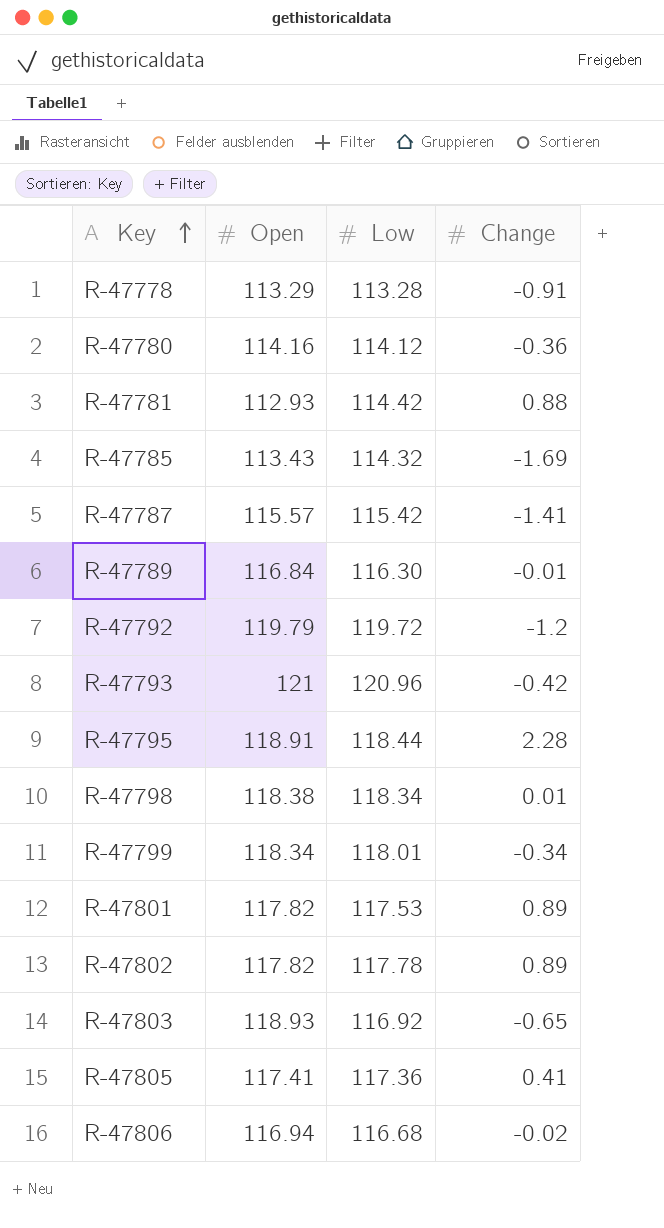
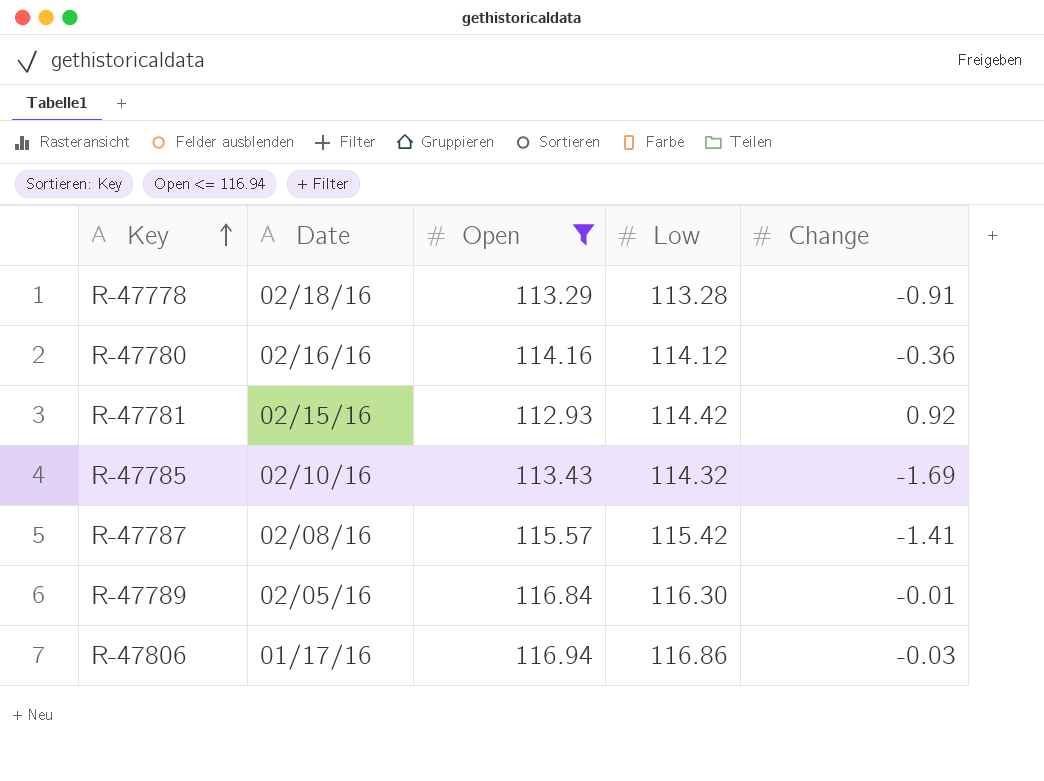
filter: none -> Open <= 116.94
column Date | position: none -> 2
R-47781 | Change: 0.88 -> 0.92
R-47806 | Low: 116.68 -> 116.86
R-47806 | Change: -0.02 -> -0.03

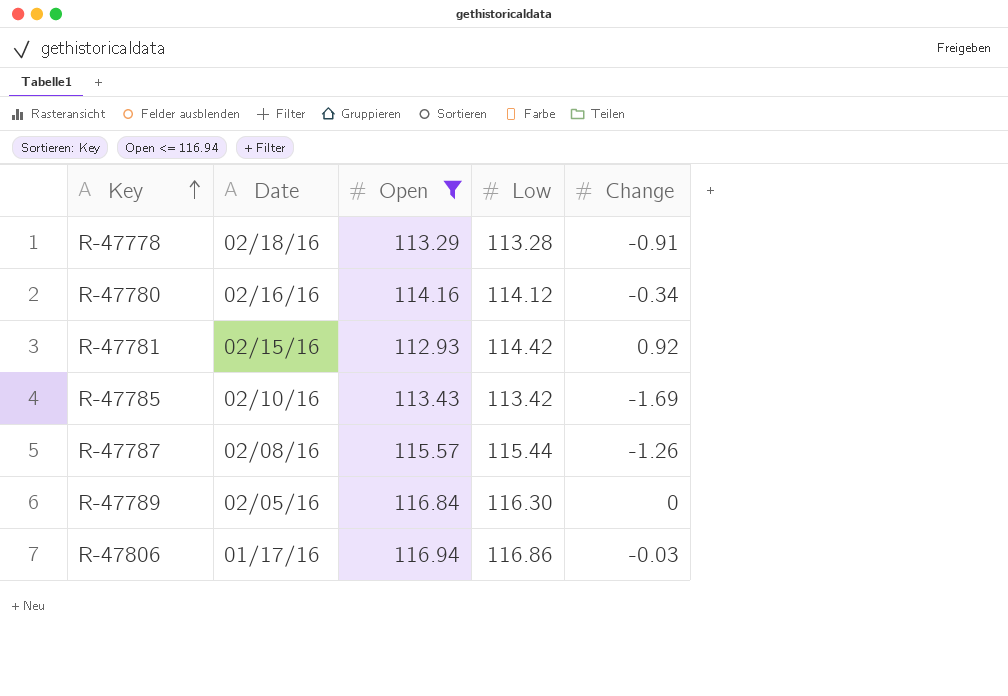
R-47780 | Change: -0.36 -> -0.34
R-47785 | Low: 114.32 -> 113.42
R-47787 | Low: 115.42 -> 115.44
R-47787 | Change: -1.41 -> -1.26
R-47789 | Change: -0.01 -> 0

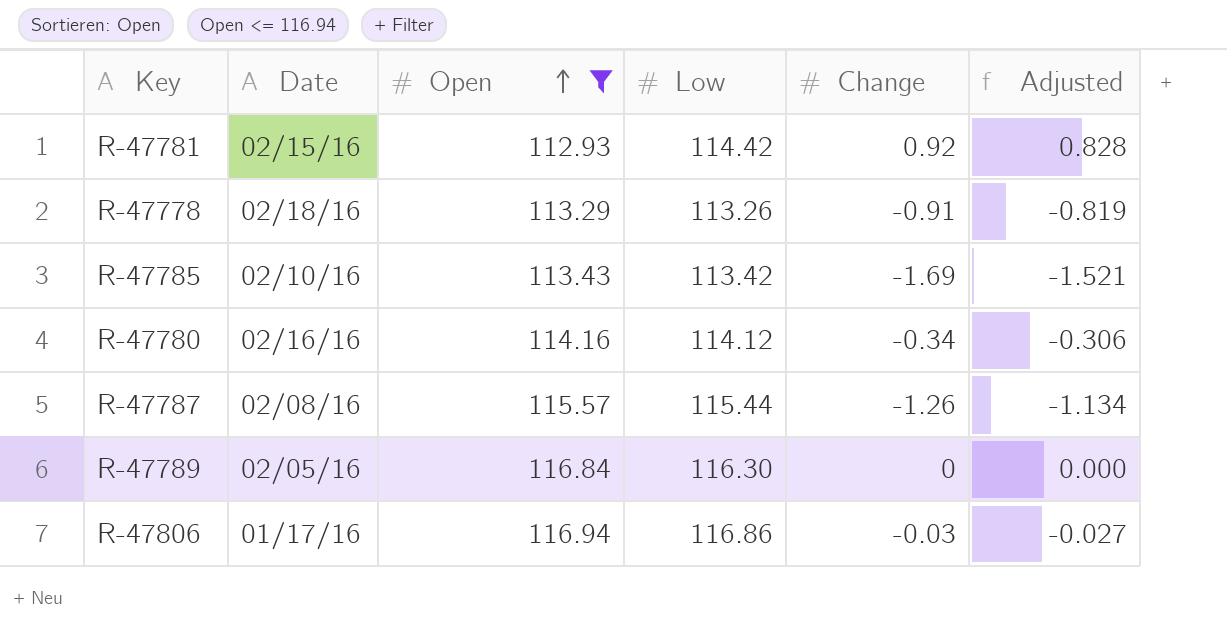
row order: Key ascending -> Open ascending
column Adjusted | formula: none -> [Change] * 0.9
R-47778 | Low: 113.28 -> 113.26

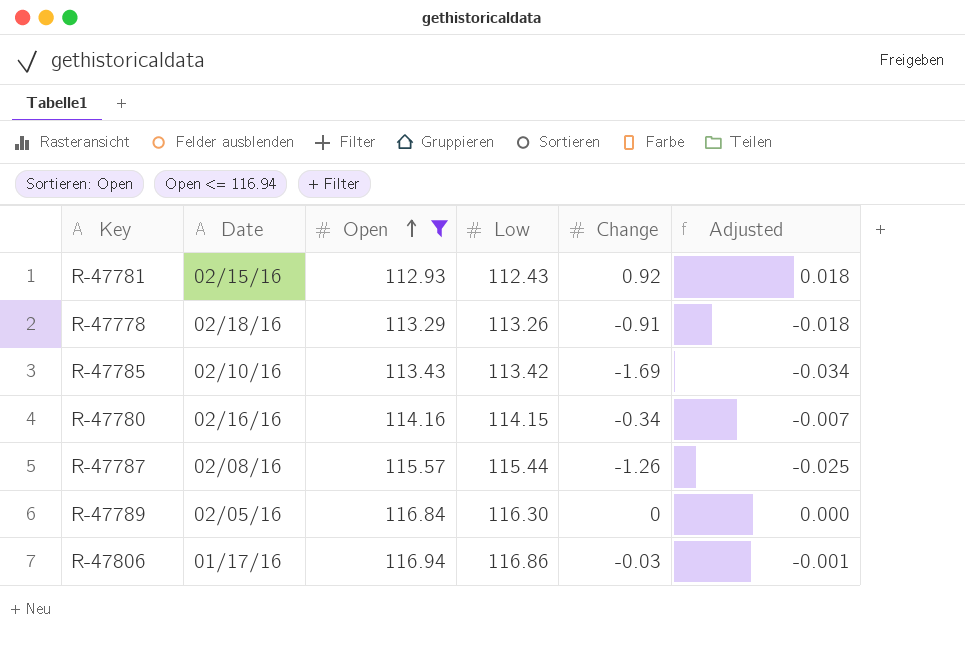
column Adjusted | formula: [Change] * 0.9 -> [Change] * 0.02
R-47781 | Low: 114.42 -> 112.43
R-47780 | Low: 114.12 -> 114.15

